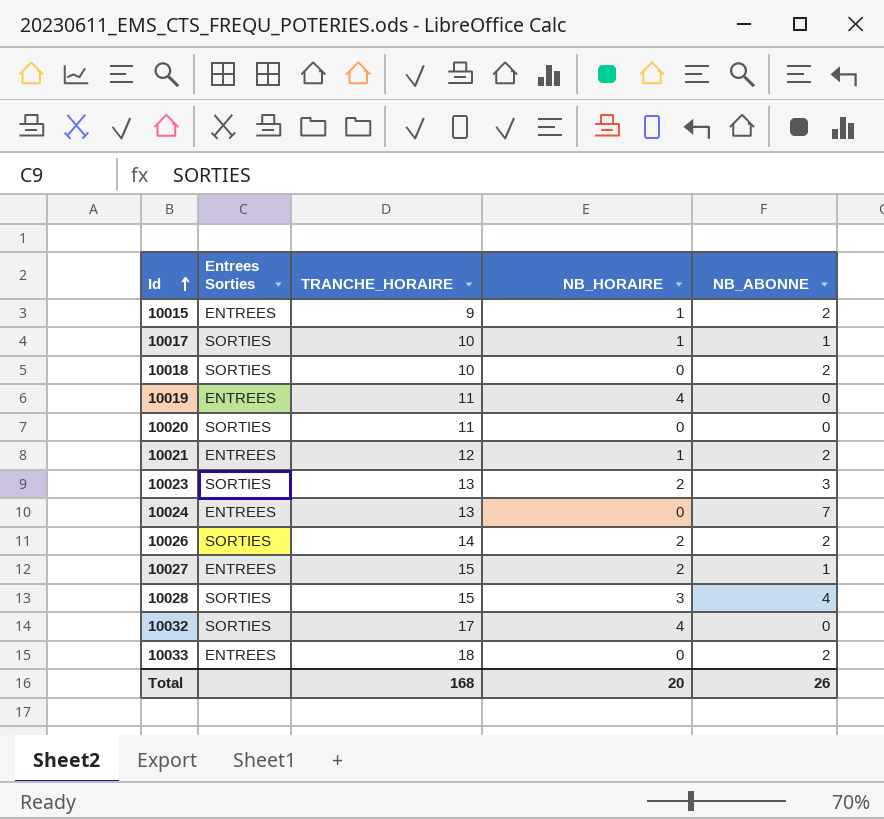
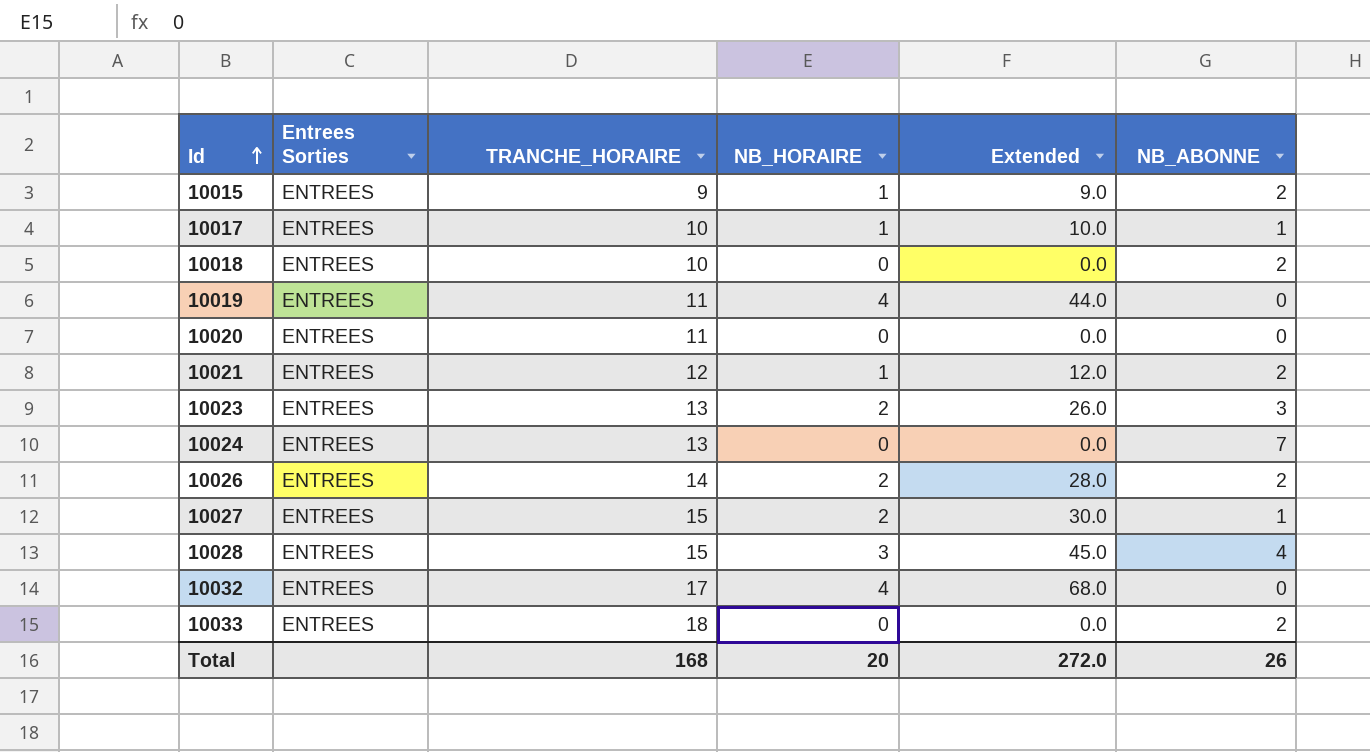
column Extended | formula: none -> [TRANCHE_HORAIRE] * [NB_HORAIRE]
10017 | Entrees Sorties: SORTIES -> ENTREES
10018 | Entrees Sorties: SORTIES -> ENTREES
10020 | Entrees Sorties: SORTIES -> ENTREES
10023 | Entrees Sorties: SORTIES -> ENTREES
10026 | Entrees Sorties: SORTIES -> ENTREES
10028 | Entrees Sorties: SORTIES -> ENTREES
10032 | Entrees Sorties: SORTIES -> ENTREES

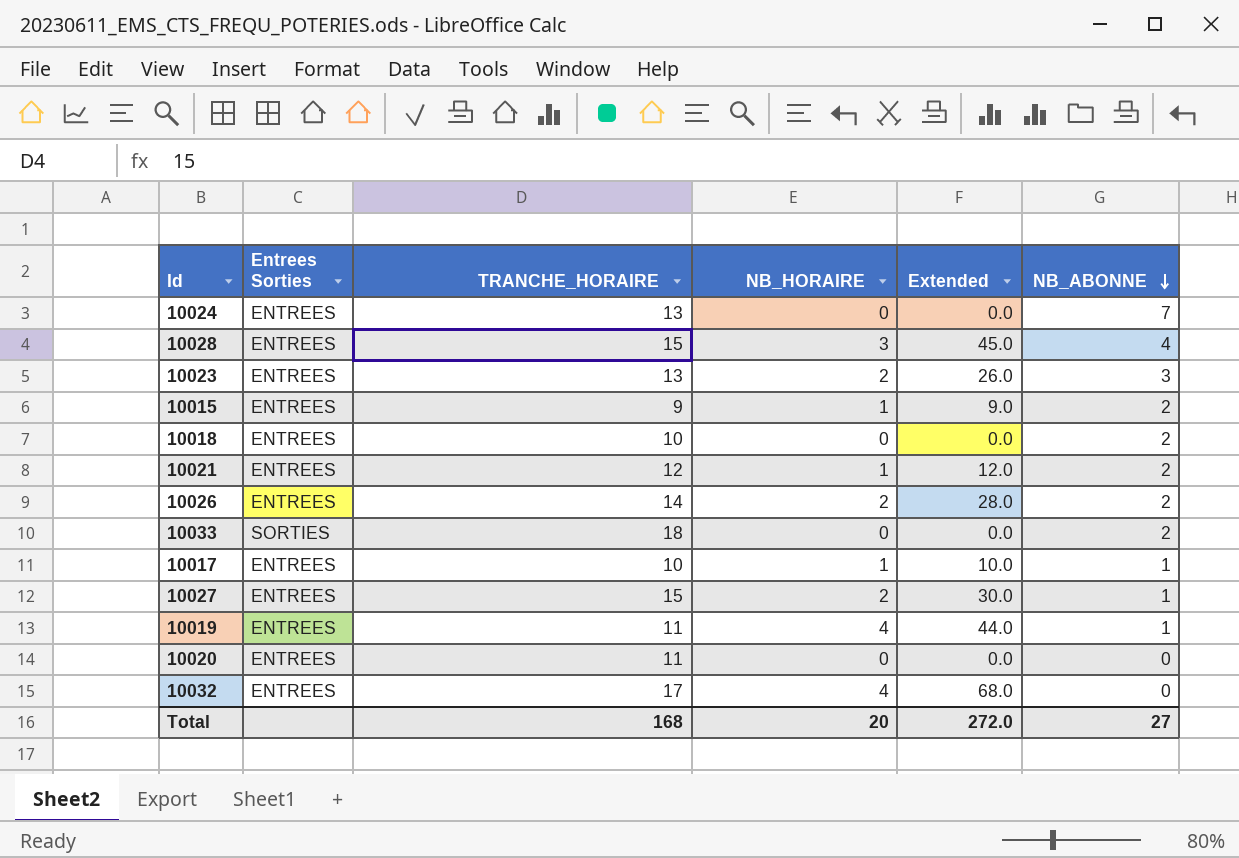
row order: Id ascending -> NB_ABONNE descending
10033 | Entrees Sorties: ENTREES -> SORTIES
10019 | NB_ABONNE: 0 -> 1
Total | NB_ABONNE: 26 -> 27

